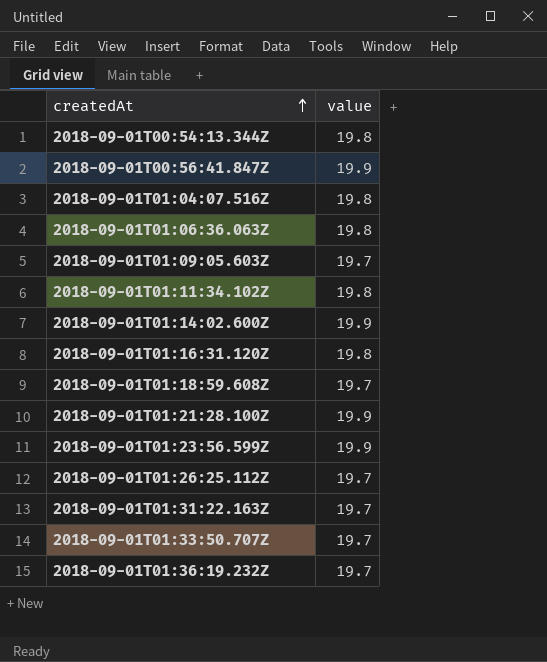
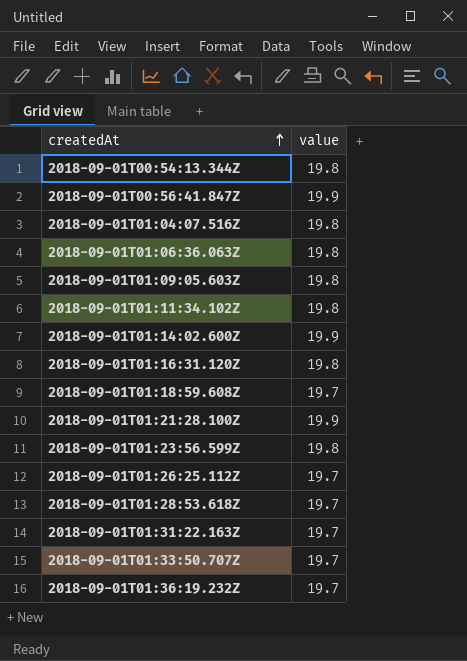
2018-09-01T01:09:05.603Z | value: 19.7 -> 19.8
2018-09-01T01:23:56.599Z | value: 19.9 -> 19.8
row 2018-09-01T01:28:53.618Z: none -> 19.7

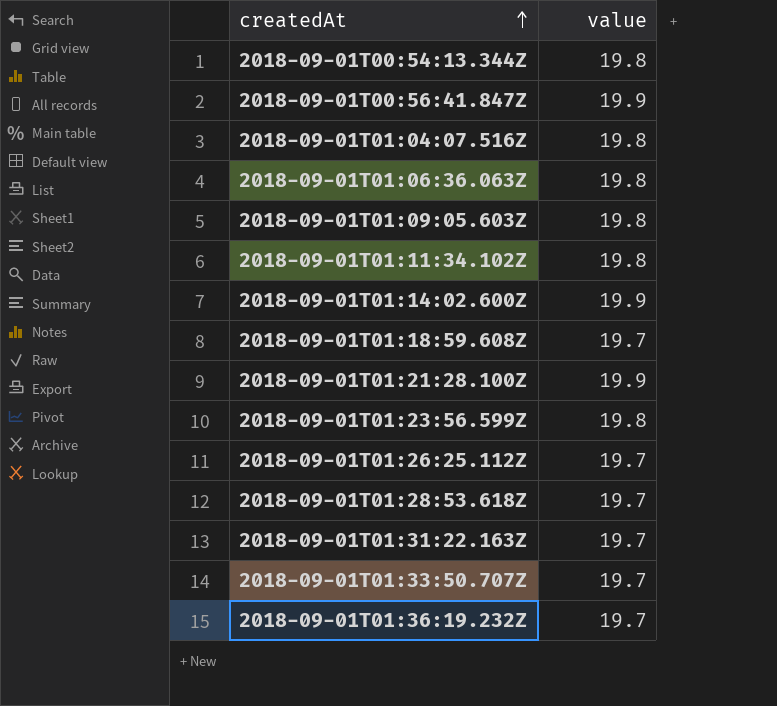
row 2018-09-01T01:16:31.120Z: 19.8 -> none

